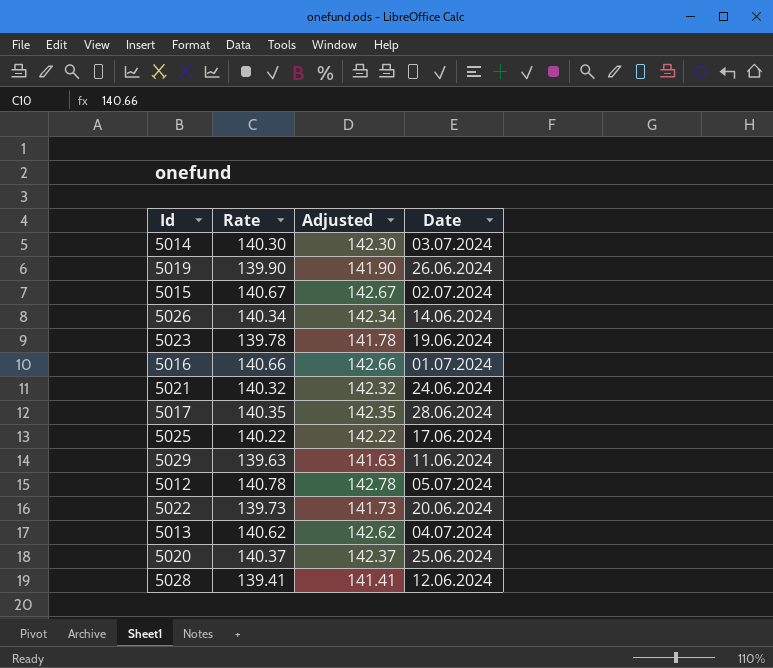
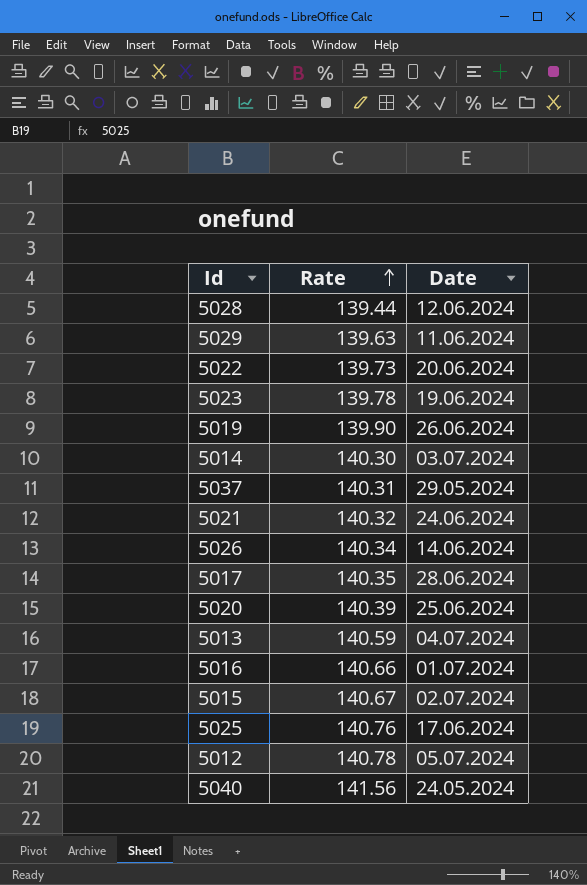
row order: none -> Rate ascending
column Adjusted | formula: [Rate] + 2 -> none
5028 | Rate: 139.41 -> 139.44
row 5037: none -> 140.31 | 29.05.2024
5020 | Rate: 140.37 -> 140.39
5013 | Rate: 140.62 -> 140.59
5025 | Rate: 140.22 -> 140.76
row 5040: none -> 141.56 | 24.05.2024

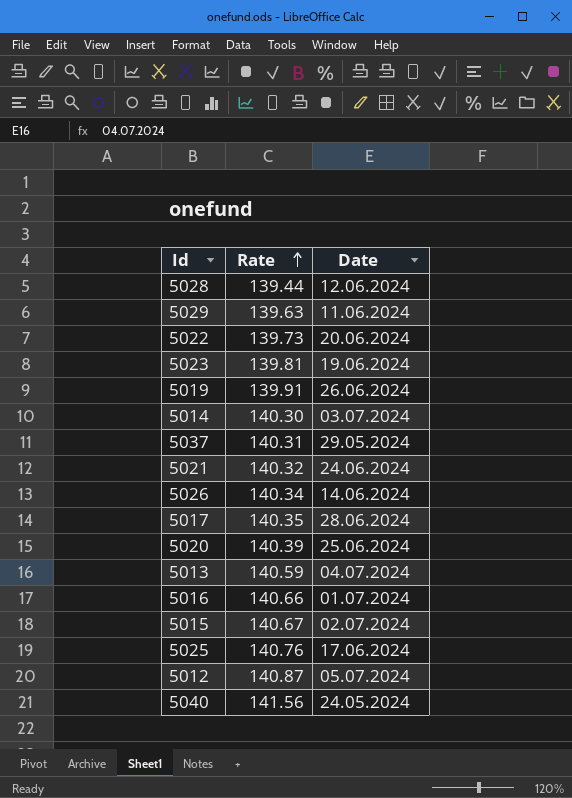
5023 | Rate: 139.78 -> 139.81
5019 | Rate: 139.90 -> 139.91
5012 | Rate: 140.78 -> 140.87

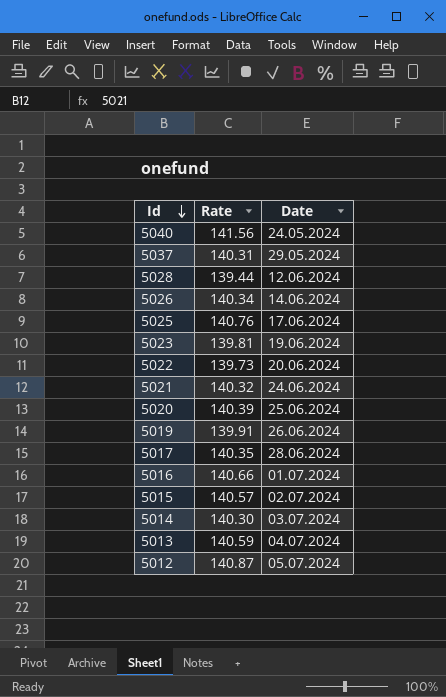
row order: Rate ascending -> Id descending
row 5029: 139.63 | 11.06.2024 -> none
5015 | Rate: 140.67 -> 140.57

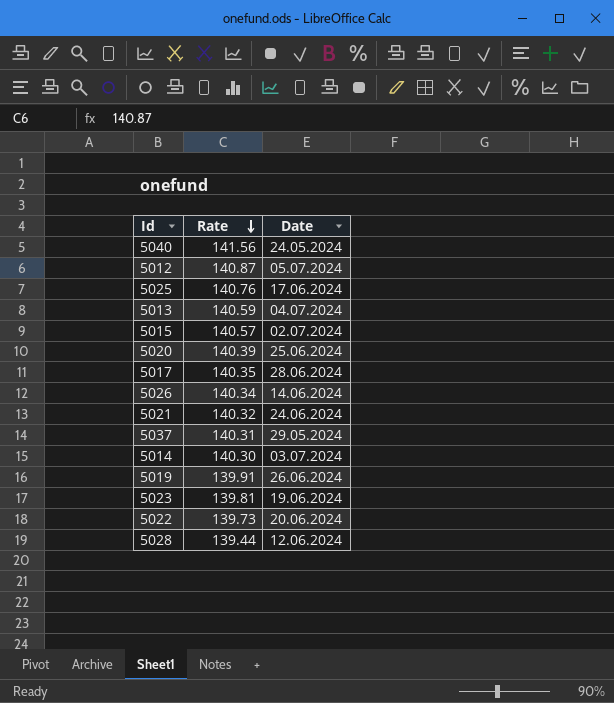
row order: Id descending -> Rate descending
row 5016: 140.66 | 01.07.2024 -> none

